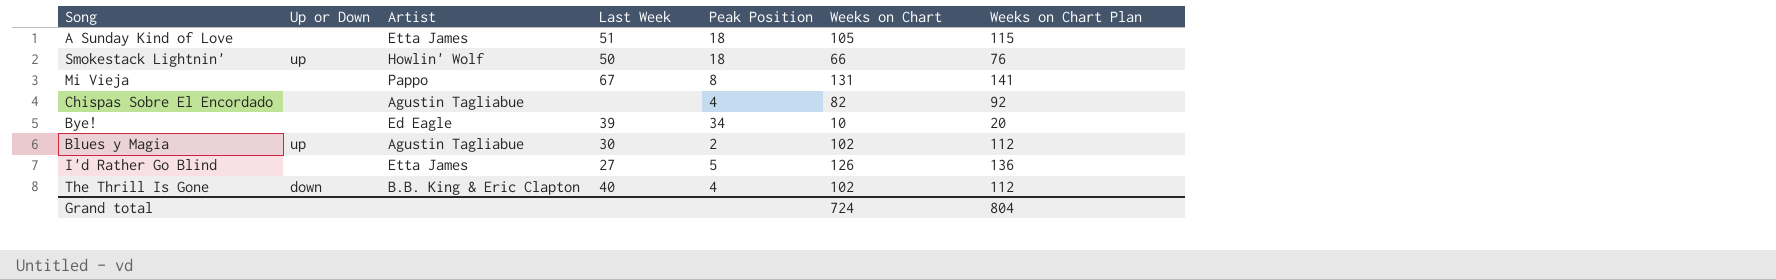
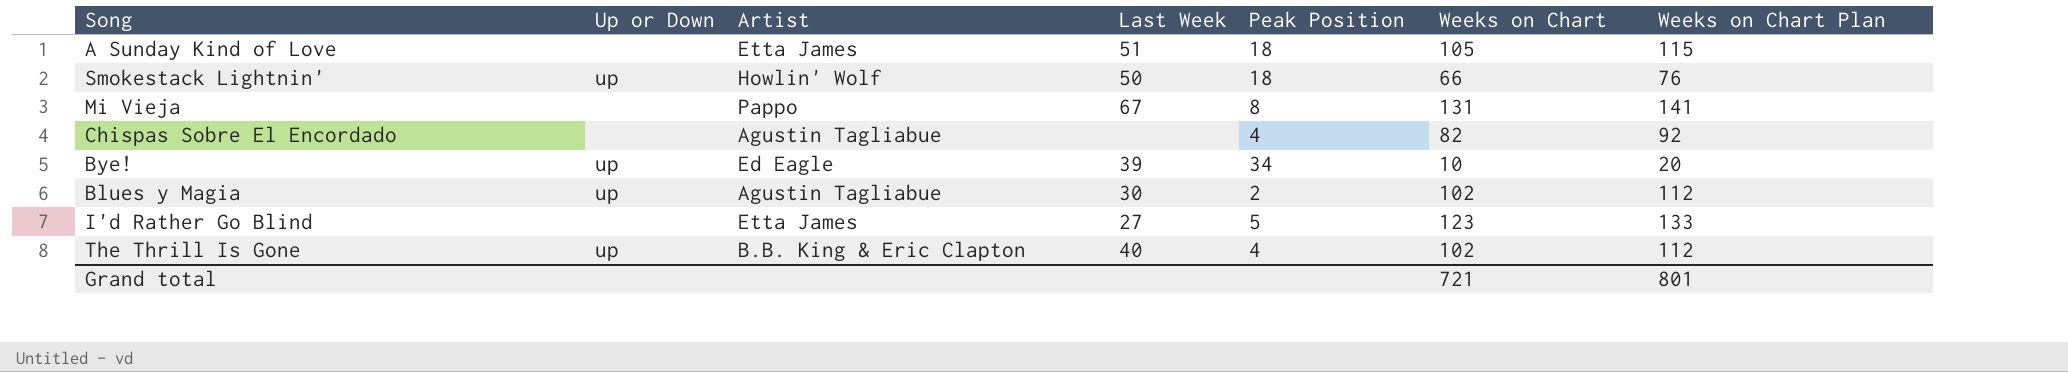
Bye! | Up or Down: none -> up
I'd Rather Go Blind | Weeks on Chart: 126 -> 123
I'd Rather Go Blind | Weeks on Chart Plan: 136 -> 133
The Thrill Is Gone | Up or Down: down -> up
Grand total | Weeks on Chart: 724 -> 721
Grand total | Weeks on Chart Plan: 804 -> 801

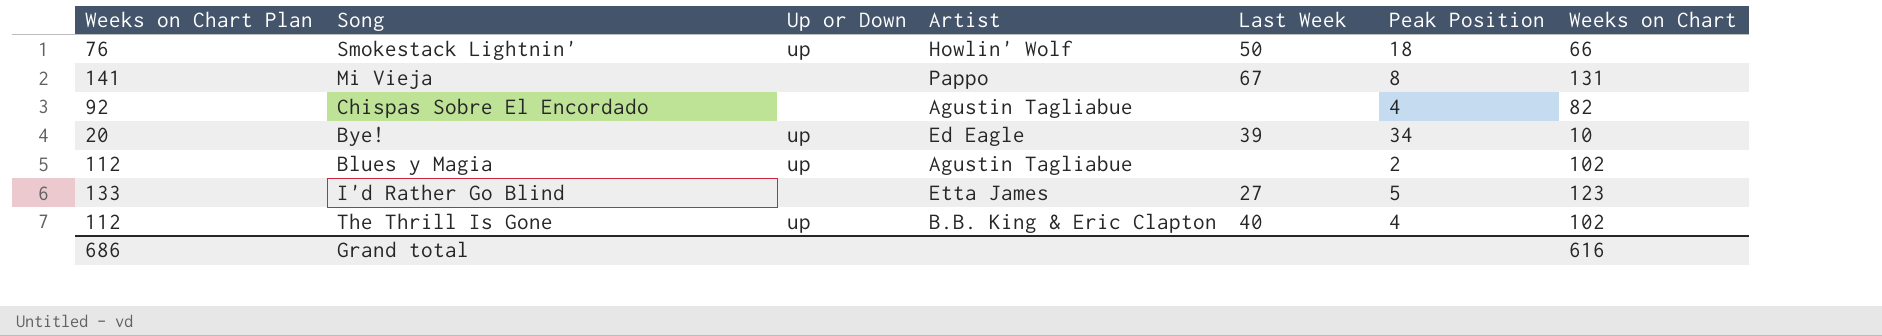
column Weeks on Chart Plan | position: 7 -> 1
row A Sunday Kind of Love: none | Etta James | 51 | 18 | 105 | 115 -> none
Blues y Magia | Last Week: 30 -> none
Grand total | Weeks on Chart Plan: 801 -> 686
Grand total | Weeks on Chart: 721 -> 616

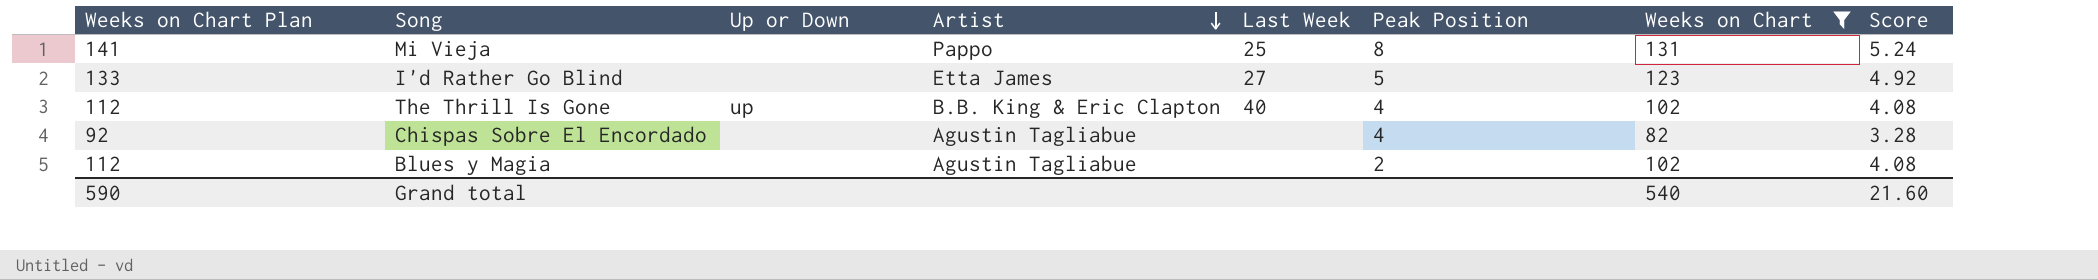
filter: none -> Weeks on Chart >= 82
row order: none -> Artist descending
column Score | formula: none -> [Weeks on Chart] * 0.04
Mi Vieja | Last Week: 67 -> 25
Blues y Magia | Up or Down: up -> none
Grand total | Weeks on Chart Plan: 686 -> 590
Grand total | Weeks on Chart: 616 -> 540

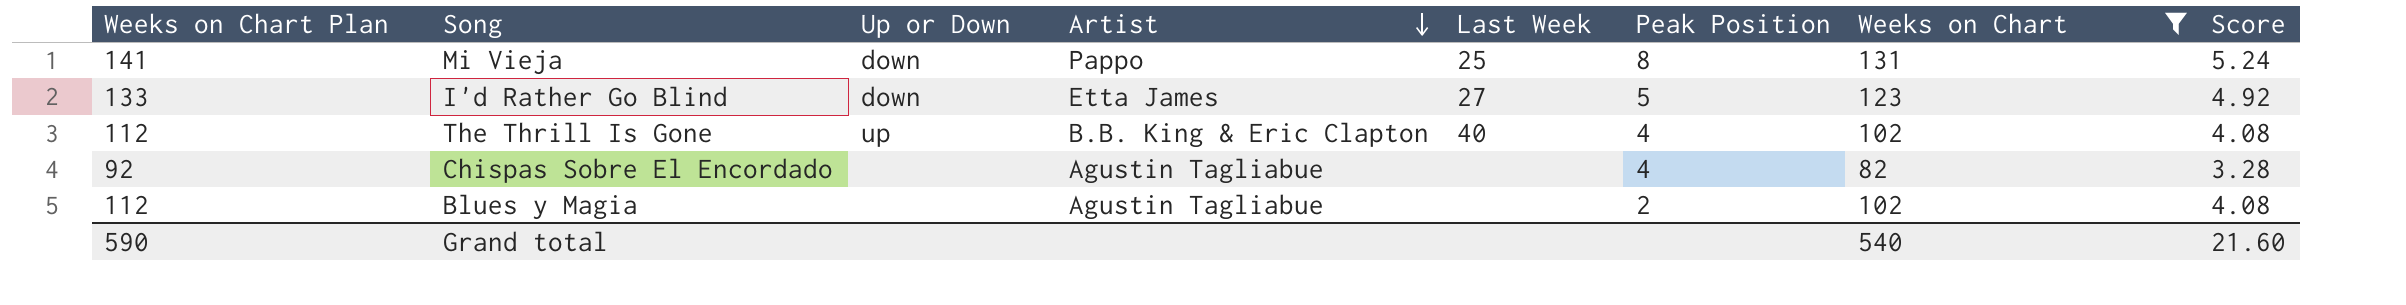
Mi Vieja | Up or Down: none -> down
I'd Rather Go Blind | Up or Down: none -> down

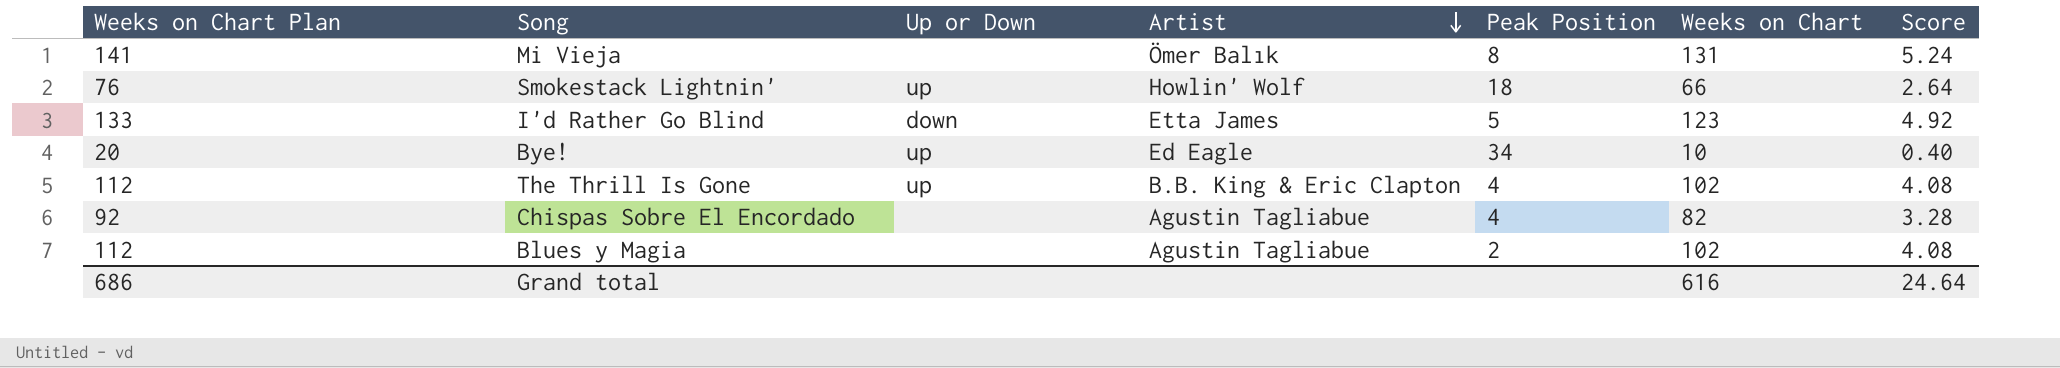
filter: Weeks on Chart >= 82 -> none
column Last Week | position: 5 -> none
Mi Vieja | Up or Down: down -> none
Mi Vieja | Artist: Pappo -> Ömer Balık
Grand total | Weeks on Chart Plan: 590 -> 686
Grand total | Weeks on Chart: 540 -> 616
Grand total | Score: 21.60 -> 24.64

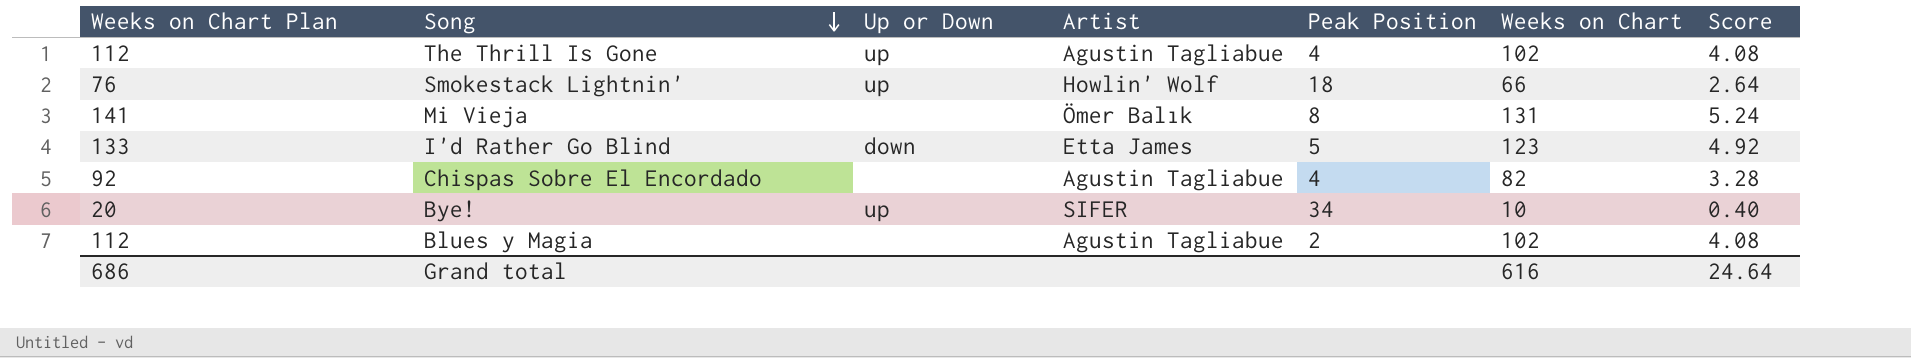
row order: Artist descending -> Song descending
The Thrill Is Gone | Artist: B.B. King & Eric Clapton -> Agustin Tagliabue
Bye! | Artist: Ed Eagle -> SIFER

